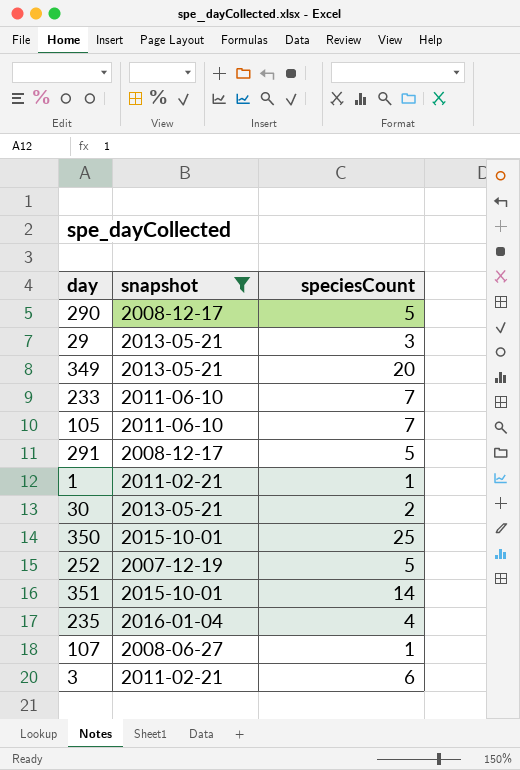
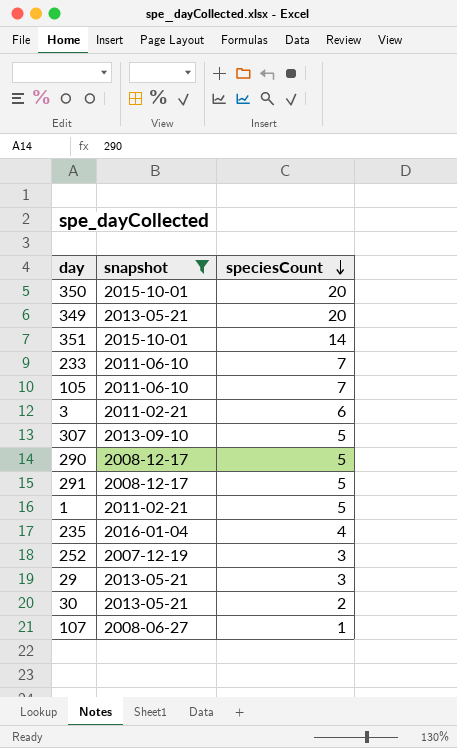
row order: none -> speciesCount descending
350 | speciesCount: 25 -> 20
row 307: none -> 2013-09-10 | 5
1 | speciesCount: 1 -> 5
252 | speciesCount: 5 -> 3

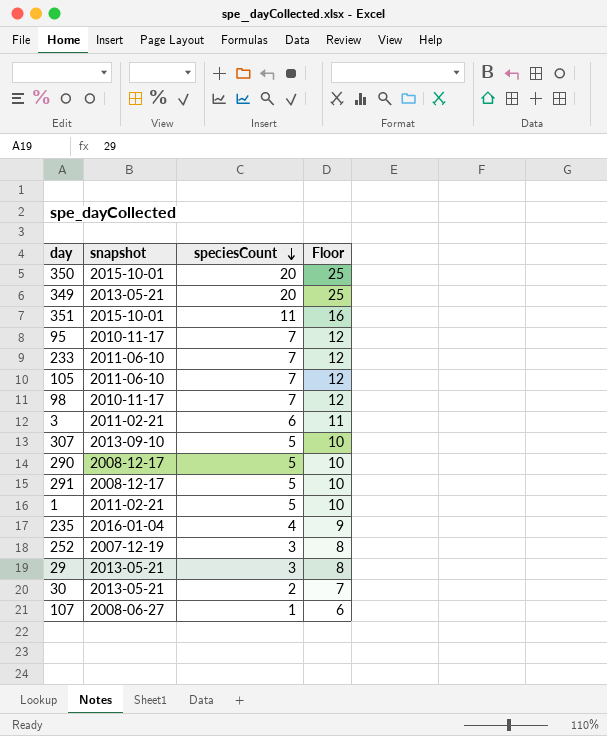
filter: snapshot != 2010-11-17 -> none
column Floor | formula: none -> [speciesCount] + 5
351 | speciesCount: 14 -> 11

